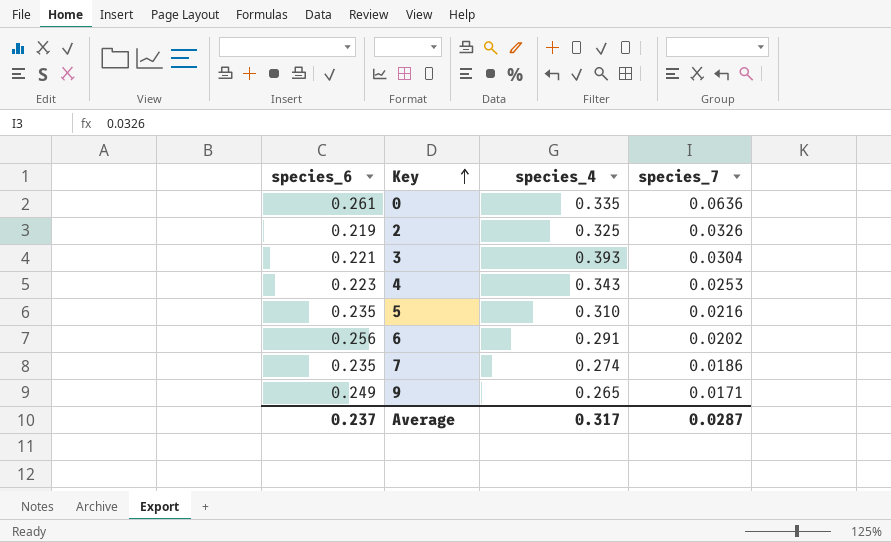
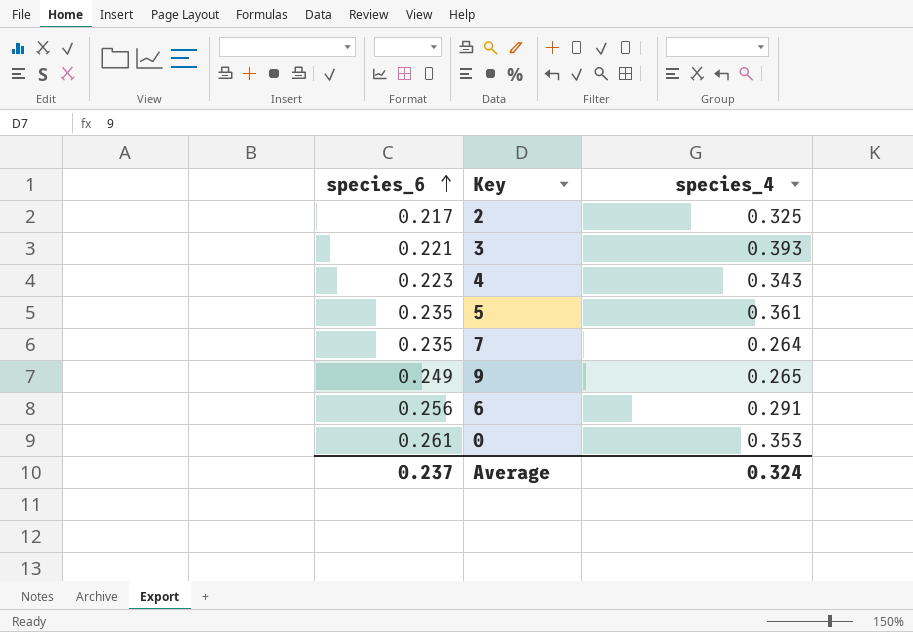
row order: Key ascending -> species_6 ascending
column species_7 | position: 4 -> none
2 | species_6: 0.219 -> 0.217
5 | species_4: 0.310 -> 0.361
7 | species_4: 0.274 -> 0.264
0 | species_4: 0.335 -> 0.353
Average | species_4: 0.317 -> 0.324

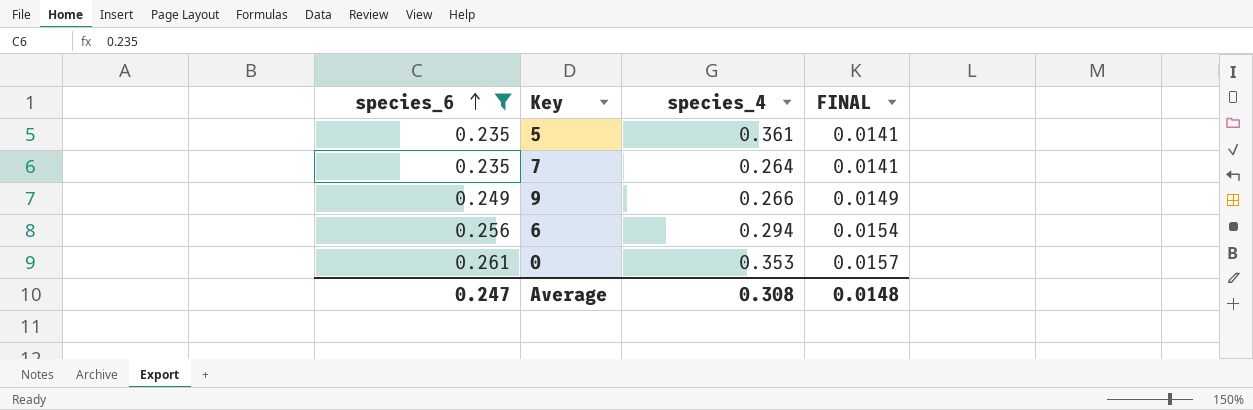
filter: none -> species_6 >= 0.235
column FINAL | formula: none -> [species_6] * 0.06
9 | species_4: 0.265 -> 0.266
6 | species_4: 0.291 -> 0.294
Average | species_6: 0.237 -> 0.247
Average | species_4: 0.324 -> 0.308

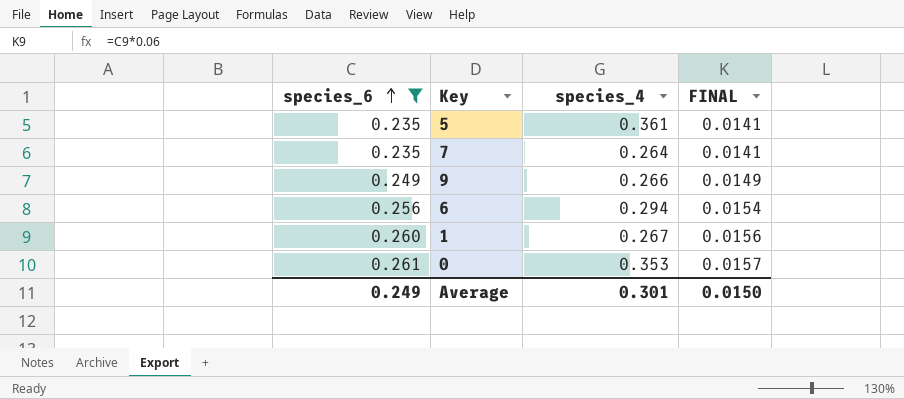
row 1: none -> 0.260 | 0.267 | 0.0156
Average | species_6: 0.247 -> 0.249
Average | species_4: 0.308 -> 0.301
Average | FINAL: 0.0148 -> 0.0150

